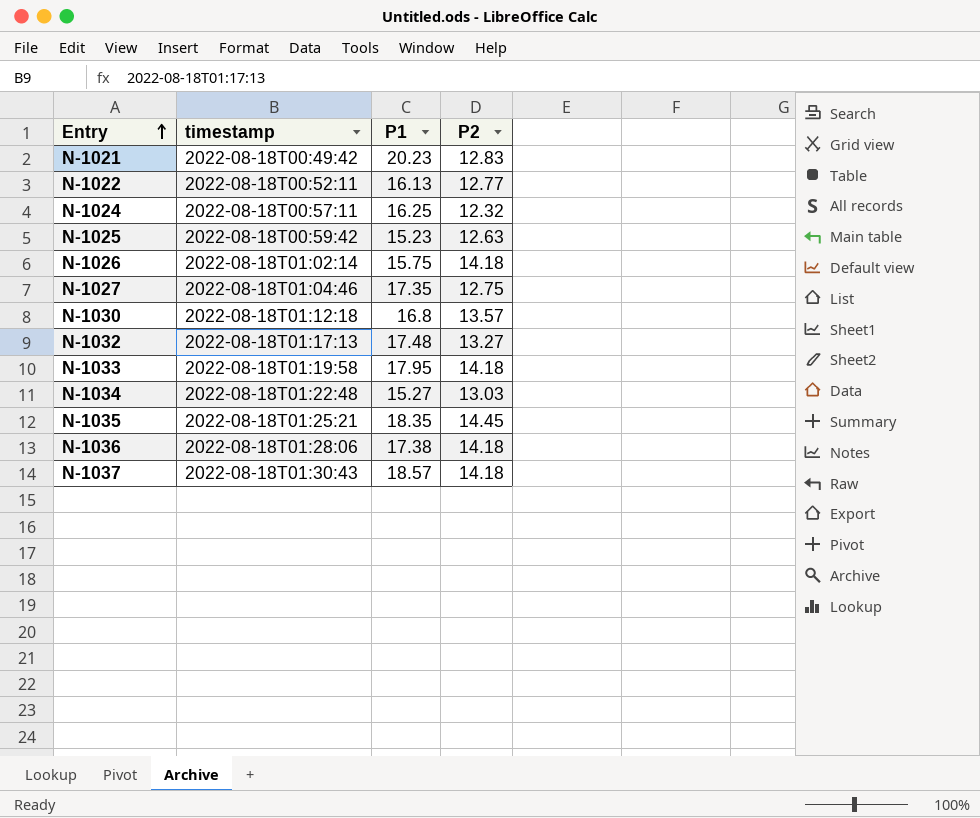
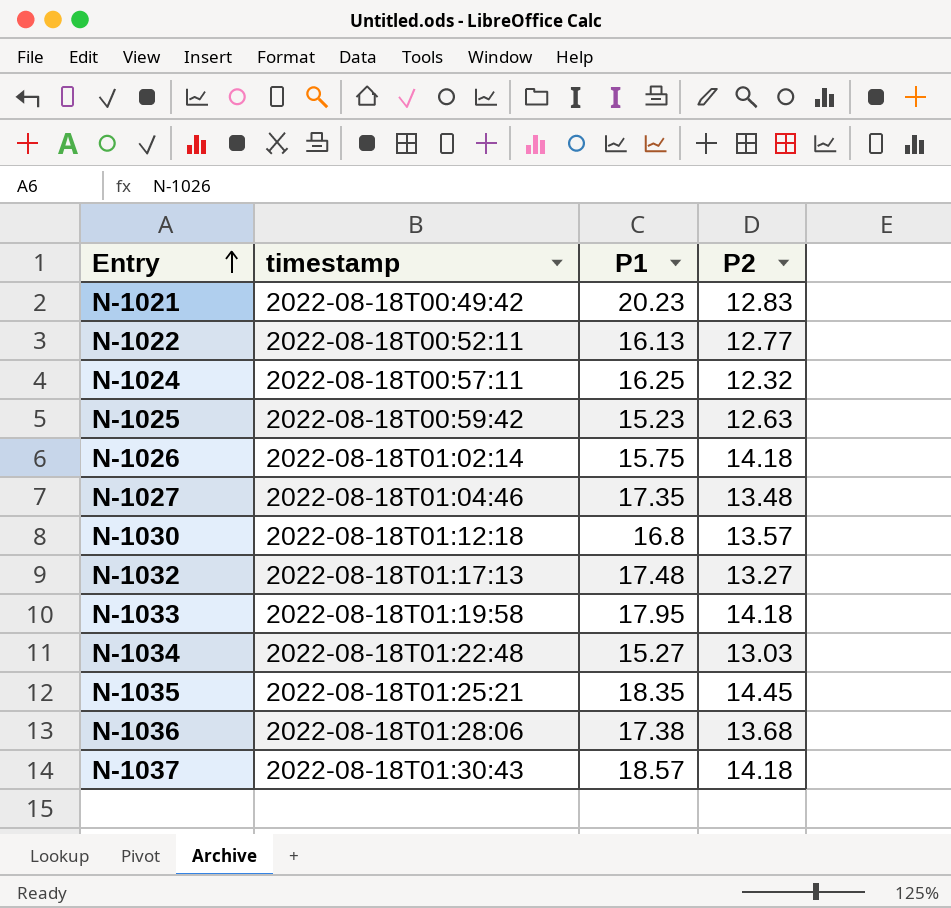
N-1027 | P2: 12.75 -> 13.48
N-1036 | P2: 14.18 -> 13.68

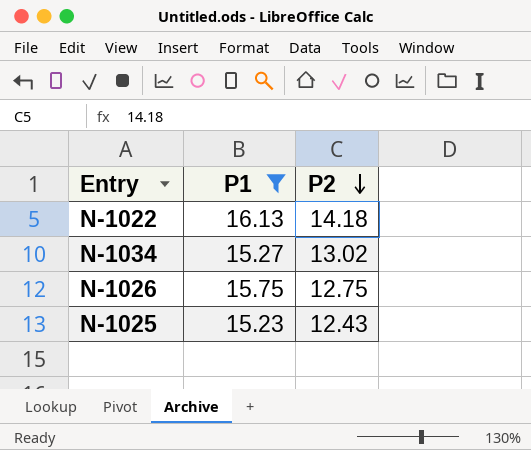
filter: none -> P1 <= 16.13
row order: Entry ascending -> P2 descending
column timestamp | position: 2 -> none
N-1022 | P2: 12.77 -> 14.18
N-1034 | P2: 13.03 -> 13.02
N-1026 | P2: 14.18 -> 12.75
N-1025 | P2: 12.63 -> 12.43

